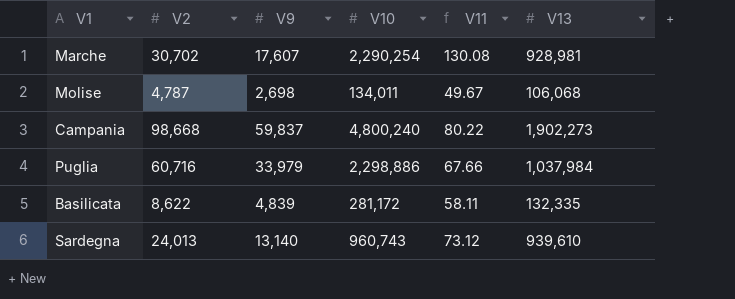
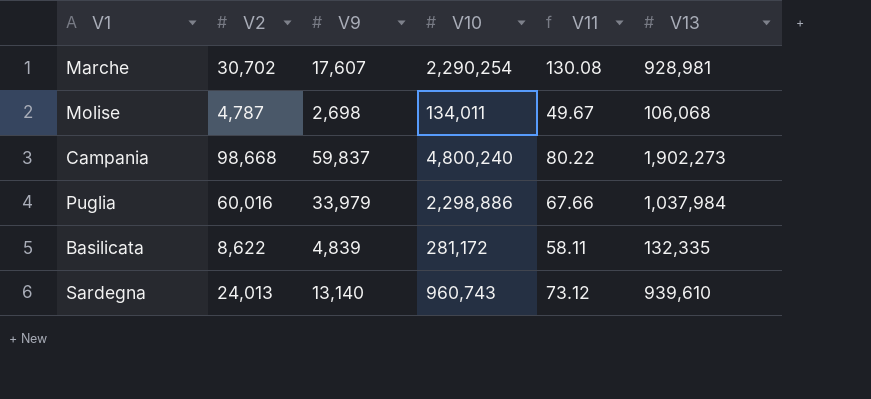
Puglia | V2: 60,716 -> 60,016

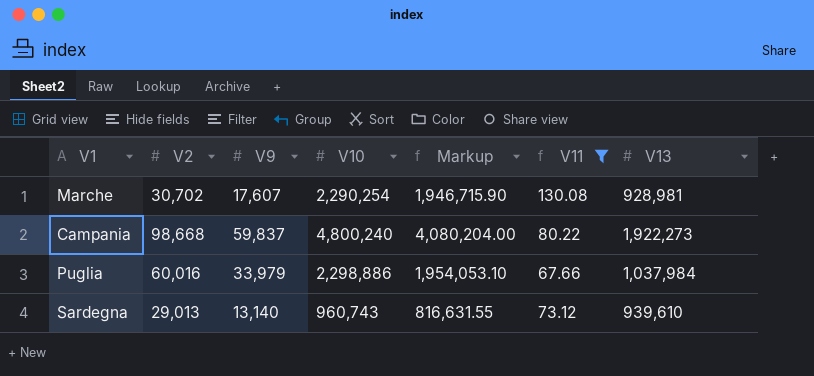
filter: none -> V11 >= 67.66
column Markup | formula: none -> [V10] * 0.85
Campania | V13: 1,902,273 -> 1,922,273
Sardegna | V2: 24,013 -> 29,013

